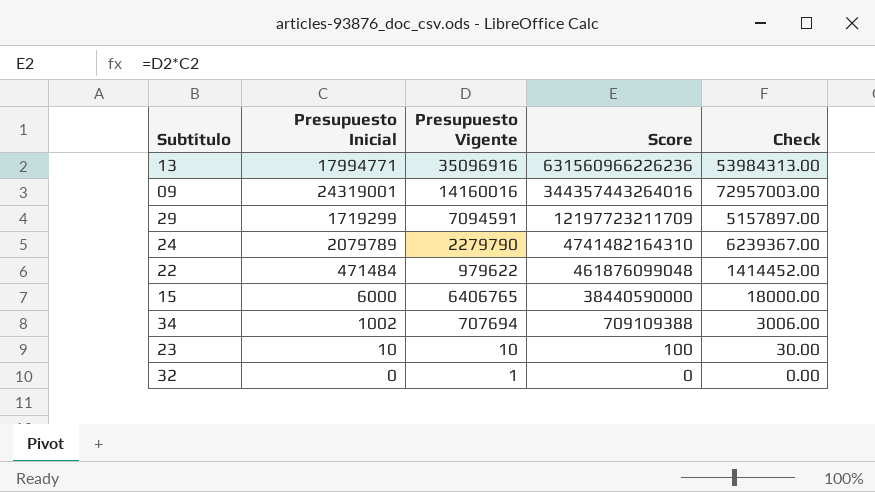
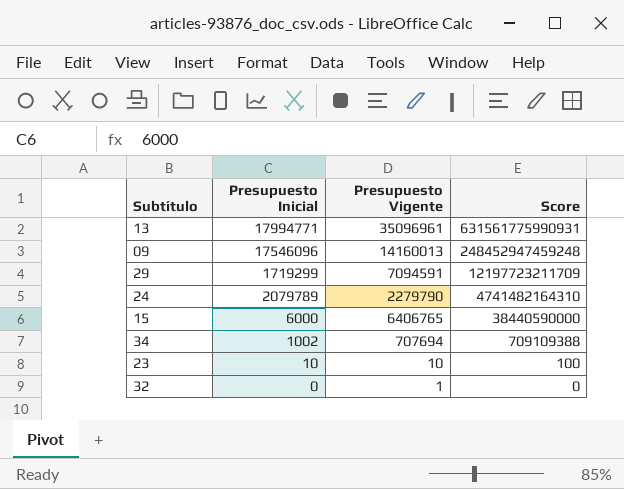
column Check | formula: [Presupuesto Inicial] * 3 -> none
row 22: 471484 | 979622 | 461876099048 | 1414452.00 -> none
13 | Presupuesto Vigente: 35096916 -> 35096961
13 | Score: 631560966226236 -> 631561775990931
09 | Presupuesto Inicial: 24319001 -> 17546096
09 | Presupuesto Vigente: 14160016 -> 14160013
09 | Score: 344357443264016 -> 248452947459248

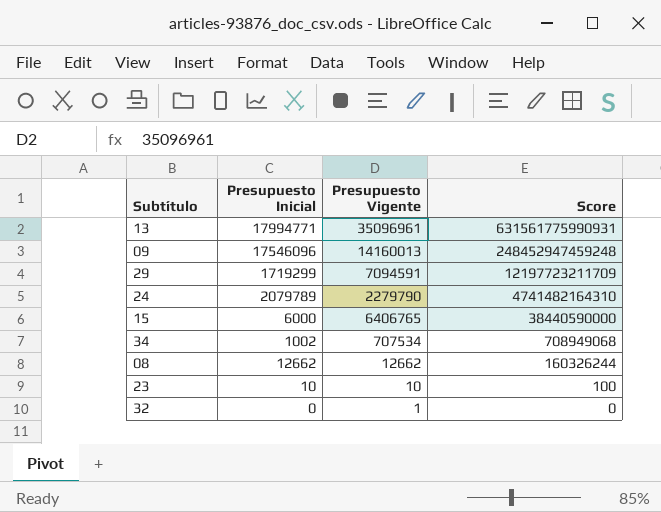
34 | Presupuesto Vigente: 707694 -> 707534
34 | Score: 709109388 -> 708949068
row 08: none -> 12662 | 12662 | 160326244

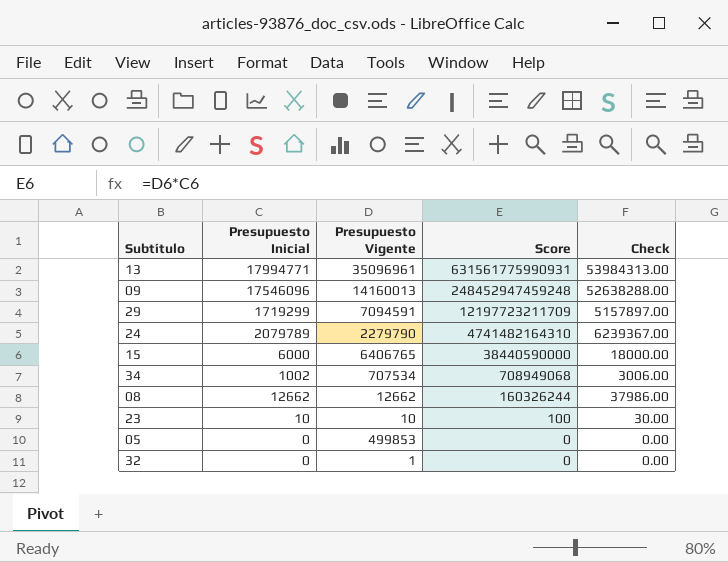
column Check | formula: none -> [Presupuesto Inicial] * 3
row 05: none -> 0 | 499853 | 0 | 0.00

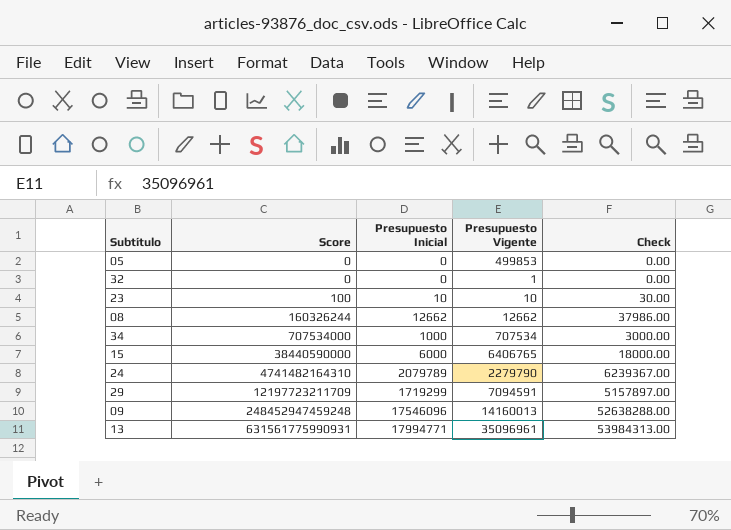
row order: Score descending -> Score ascending
column Score | position: 4 -> 2
34 | Score: 708949068 -> 707534000
34 | Presupuesto Inicial: 1002 -> 1000
34 | Check: 3006.00 -> 3000.00

